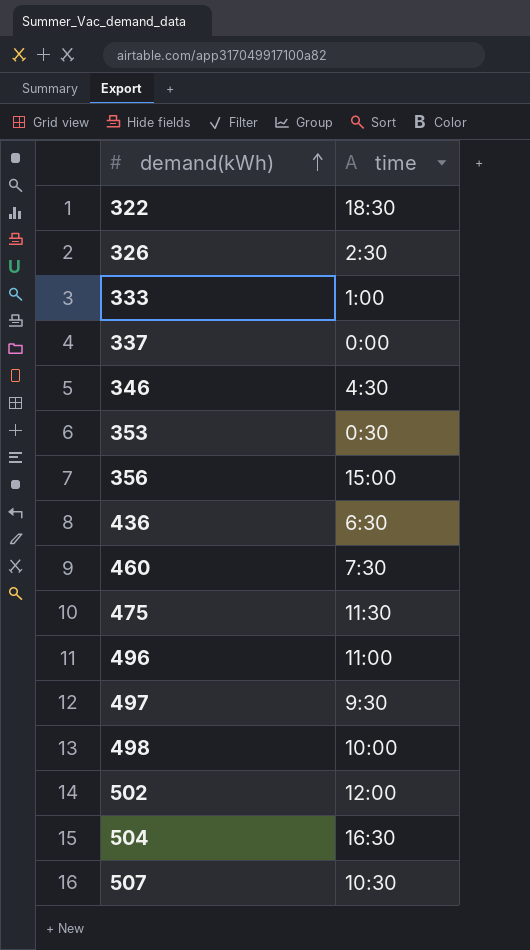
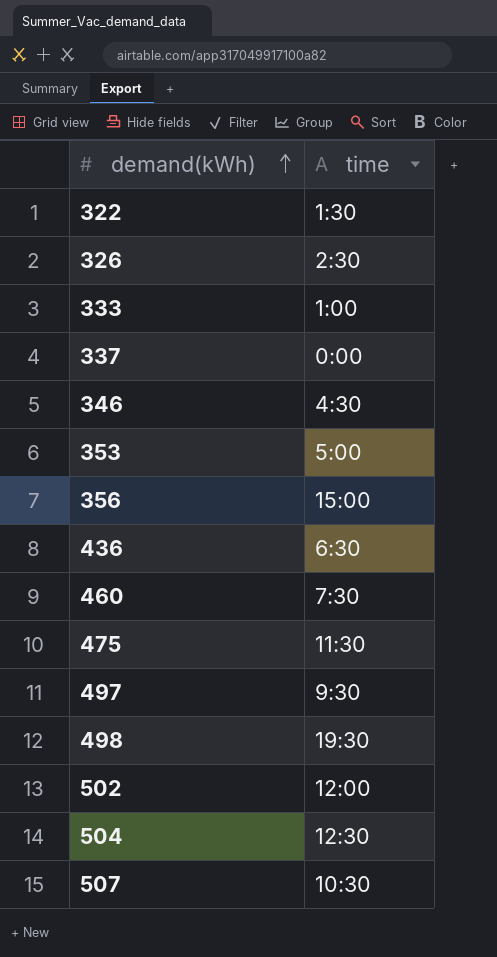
row 496: 11:00 -> none
322 | time: 18:30 -> 1:30
353 | time: 0:30 -> 5:00
498 | time: 10:00 -> 19:30
504 | time: 16:30 -> 12:30

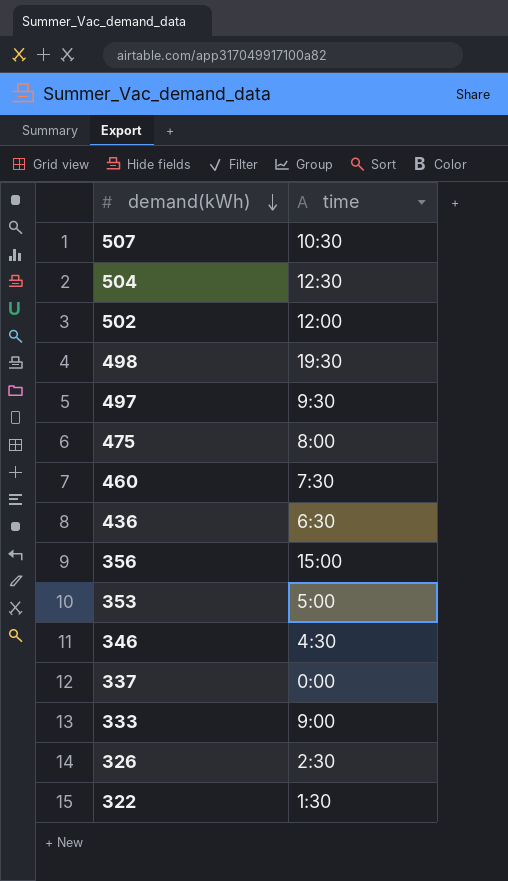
row order: demand(kWh) ascending -> demand(kWh) descending
475 | time: 11:30 -> 8:00
333 | time: 1:00 -> 9:00

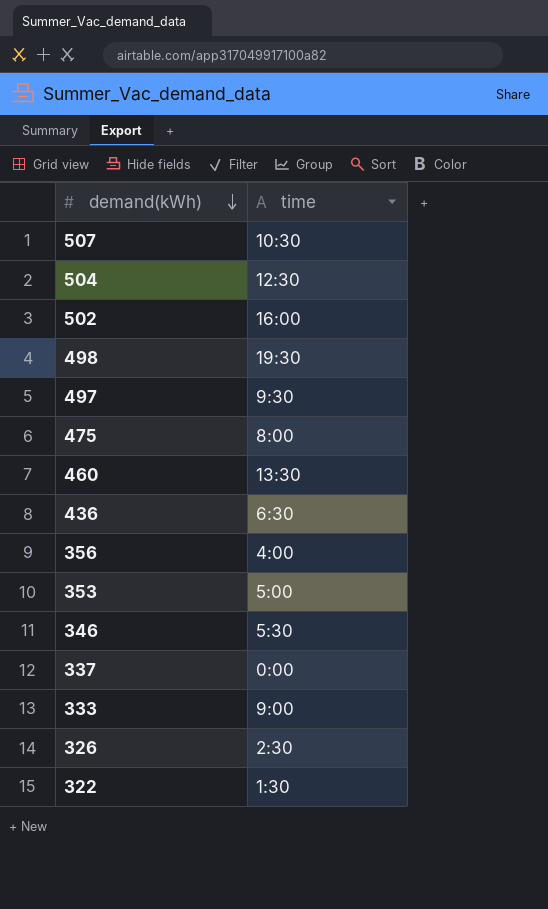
502 | time: 12:00 -> 16:00
460 | time: 7:30 -> 13:30
356 | time: 15:00 -> 4:00
346 | time: 4:30 -> 5:30

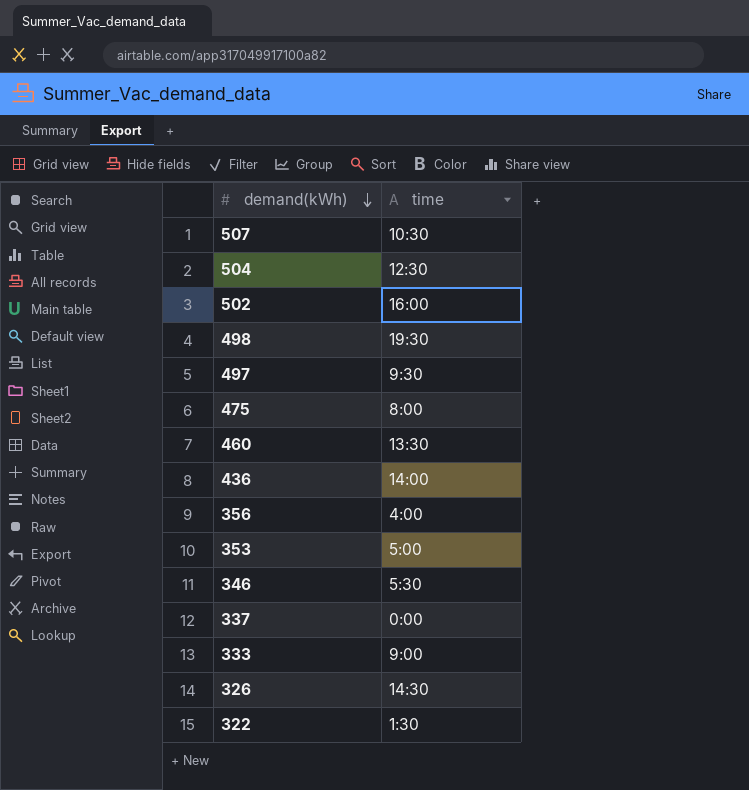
436 | time: 6:30 -> 14:00
326 | time: 2:30 -> 14:30

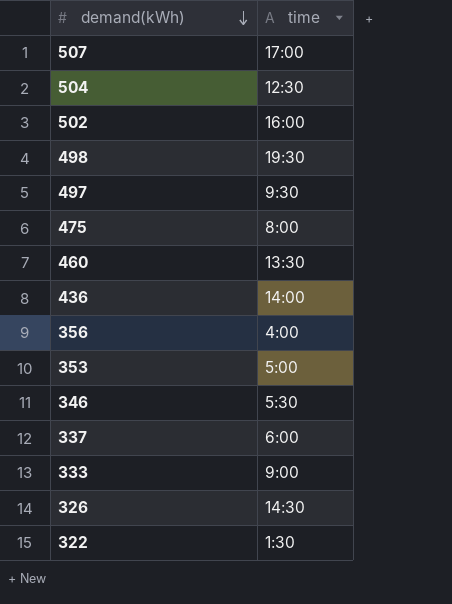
507 | time: 10:30 -> 17:00
337 | time: 0:00 -> 6:00

